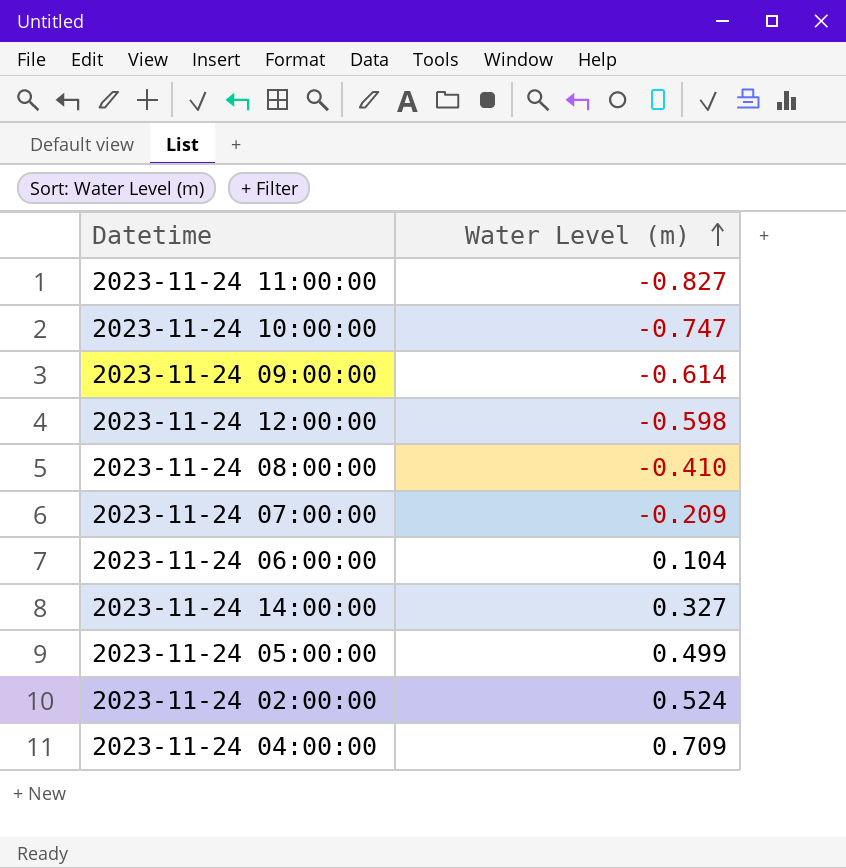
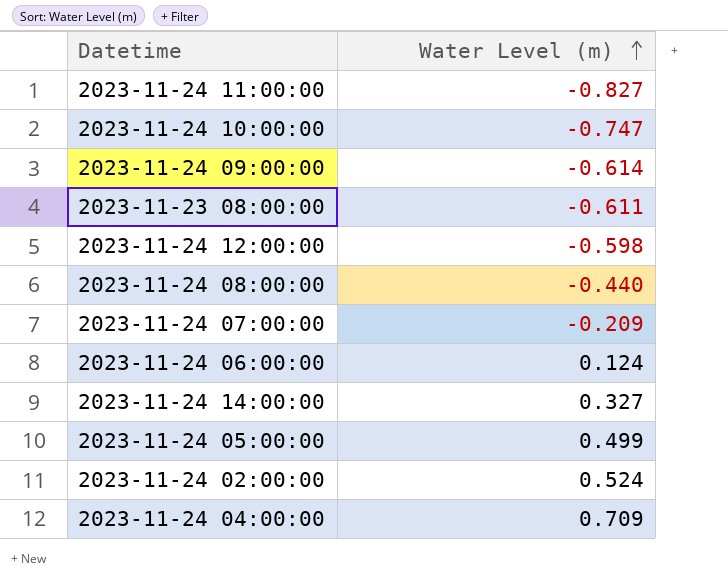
row 2023-11-23 08:00:00: none -> -0.611
2023-11-24 08:00:00 | Water Level (m): -0.410 -> -0.440
2023-11-24 06:00:00 | Water Level (m): 0.104 -> 0.124

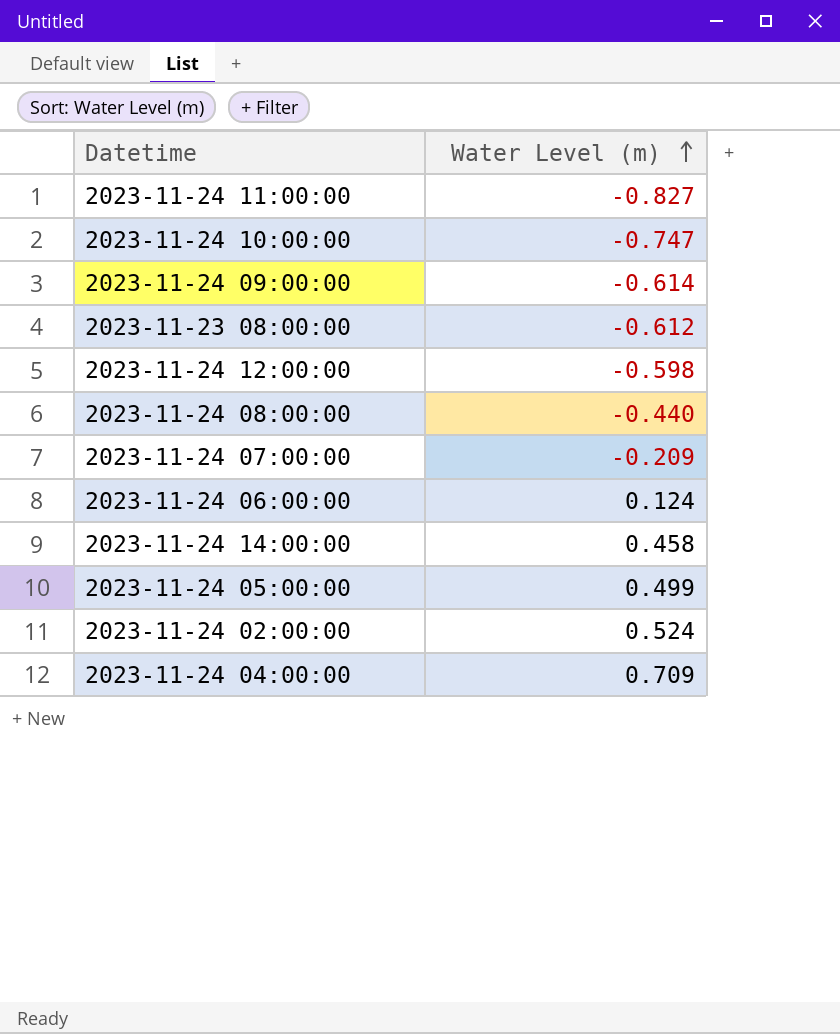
2023-11-23 08:00:00 | Water Level (m): -0.611 -> -0.612
2023-11-24 14:00:00 | Water Level (m): 0.327 -> 0.458

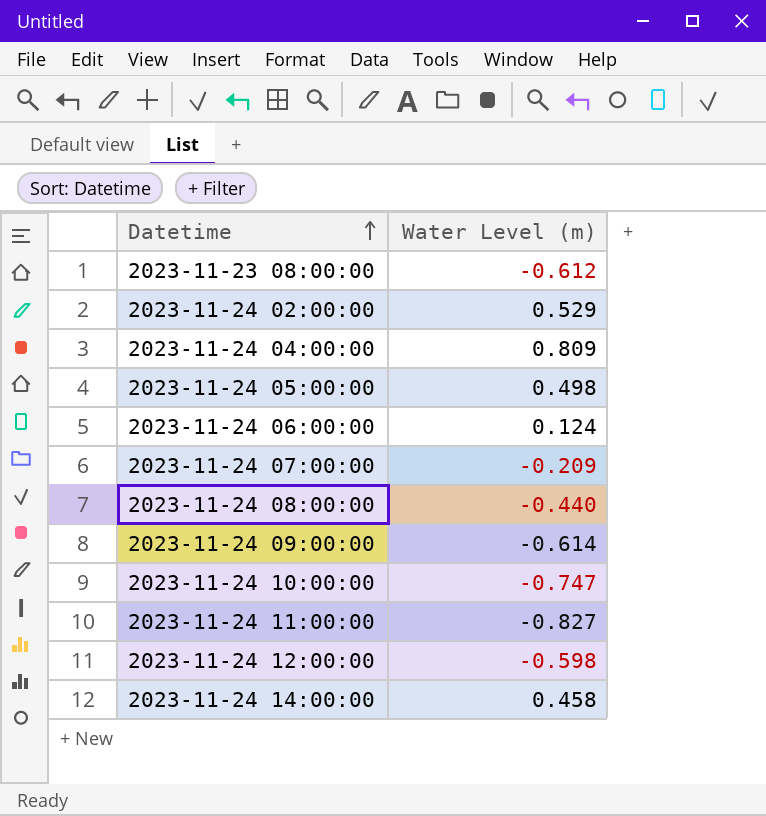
row order: Water Level (m) ascending -> Datetime ascending
2023-11-24 02:00:00 | Water Level (m): 0.524 -> 0.529
2023-11-24 04:00:00 | Water Level (m): 0.709 -> 0.809
2023-11-24 05:00:00 | Water Level (m): 0.499 -> 0.498

